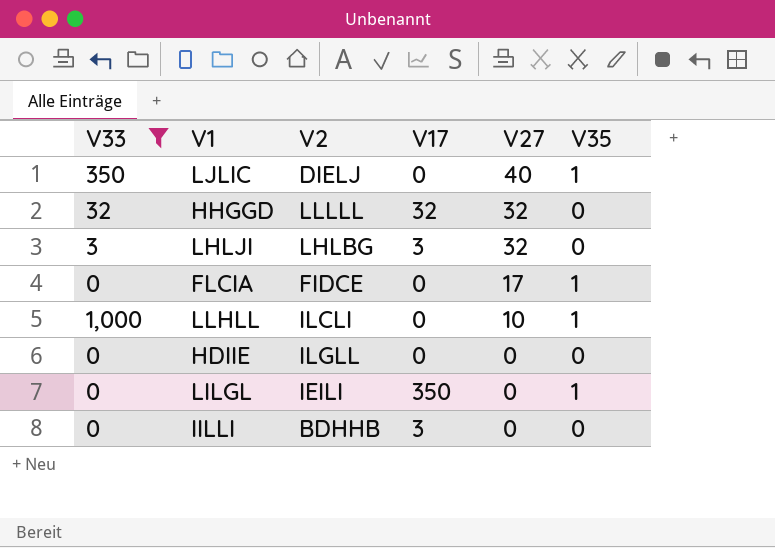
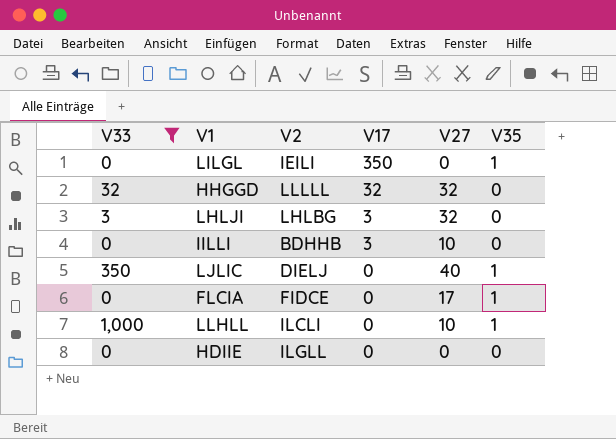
row order: V27 descending -> V17 descending
IILLI | V27: 0 -> 10

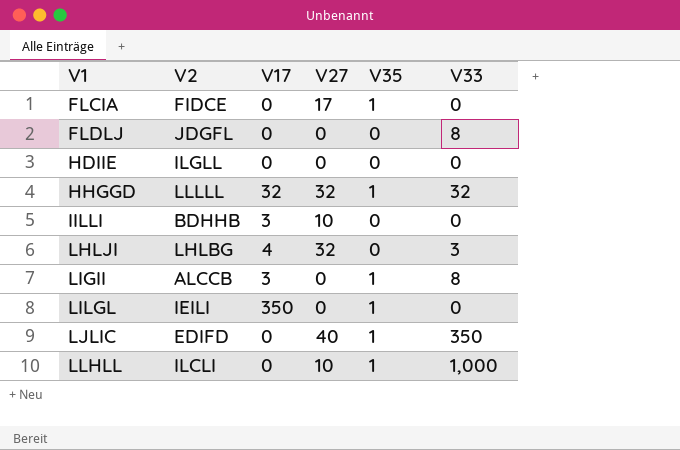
filter: V33 != 8 -> none
row order: V17 descending -> V1 ascending
column V33 | position: 1 -> 6
HHGGD | V35: 0 -> 1
LHLJI | V17: 3 -> 4
LJLIC | V2: DIELJ -> EDIFD

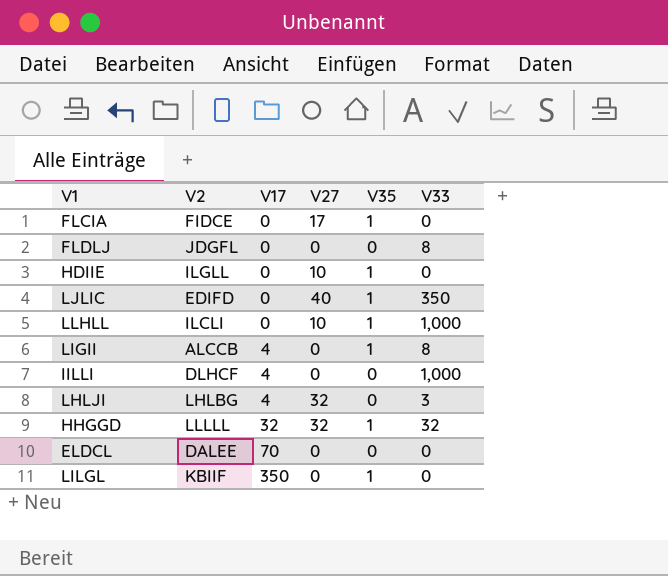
row order: V1 ascending -> V17 ascending
HDIIE | V27: 0 -> 10
HDIIE | V35: 0 -> 1
LIGII | V17: 3 -> 4
IILLI | V2: BDHHB -> DLHCF
IILLI | V17: 3 -> 4
IILLI | V27: 10 -> 0
IILLI | V33: 0 -> 1,000
row ELDCL: none -> DALEE | 70 | 0 | 0 | 0
LILGL | V2: IEILI -> KBIIF

